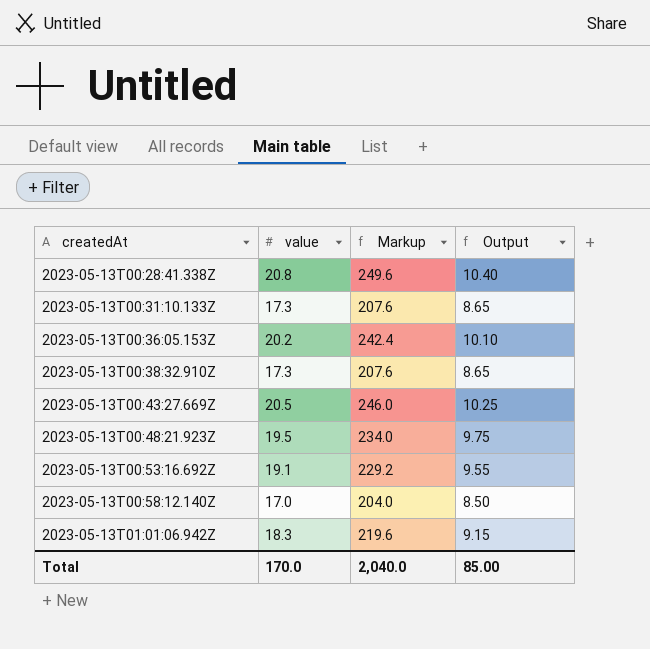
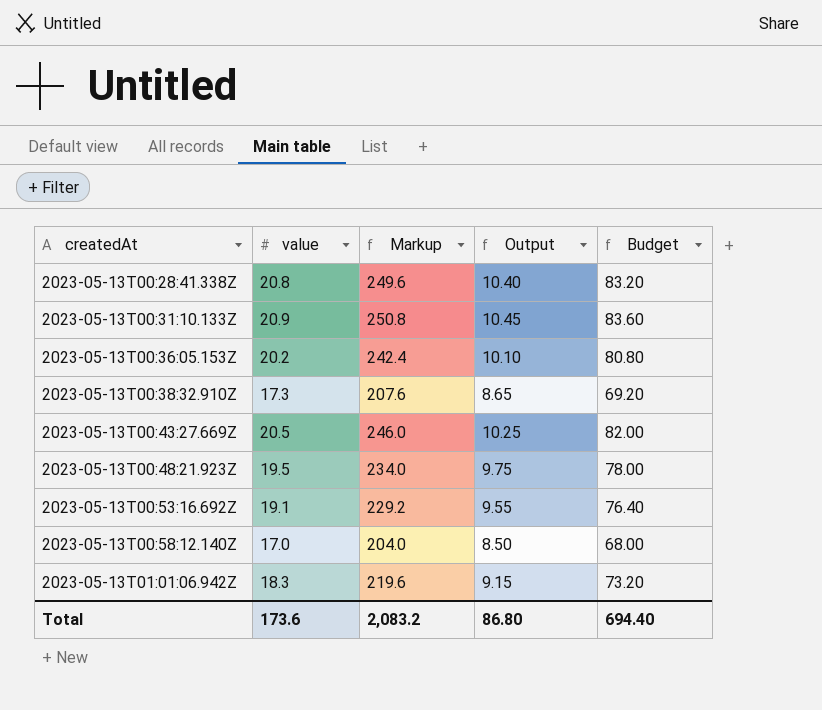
column Budget | formula: none -> [value] * 4
2023-05-13T00:31:10.133Z | value: 17.3 -> 20.9
2023-05-13T00:31:10.133Z | Markup: 207.6 -> 250.8
2023-05-13T00:31:10.133Z | Output: 8.65 -> 10.45
Total | value: 170.0 -> 173.6
Total | Markup: 2,040.0 -> 2,083.2
Total | Output: 85.00 -> 86.80

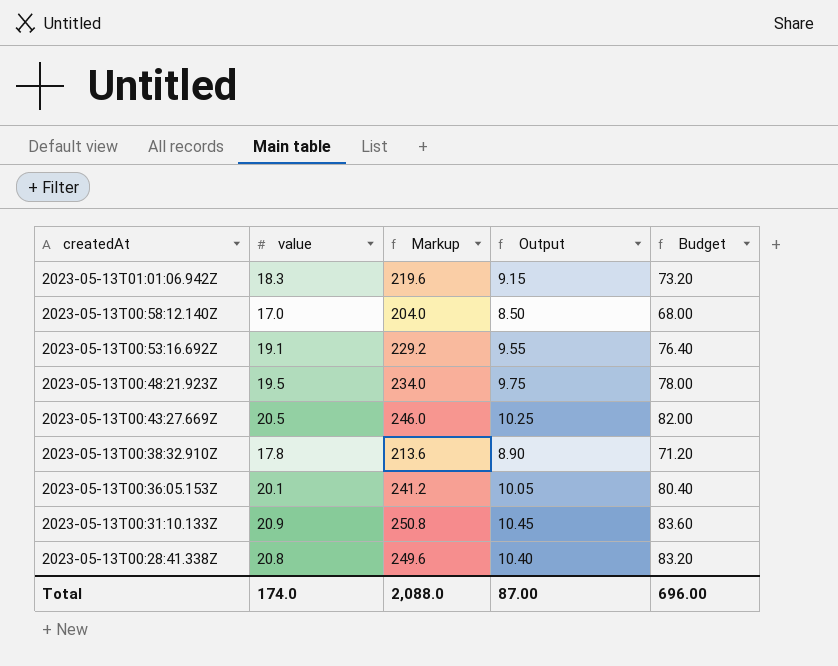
row order: createdAt ascending -> createdAt descending
2023-05-13T00:38:32.910Z | value: 17.3 -> 17.8
2023-05-13T00:38:32.910Z | Markup: 207.6 -> 213.6
2023-05-13T00:38:32.910Z | Output: 8.65 -> 8.90
2023-05-13T00:38:32.910Z | Budget: 69.20 -> 71.20
2023-05-13T00:36:05.153Z | value: 20.2 -> 20.1
2023-05-13T00:36:05.153Z | Markup: 242.4 -> 241.2
2023-05-13T00:36:05.153Z | Output: 10.10 -> 10.05
2023-05-13T00:36:05.153Z | Budget: 80.80 -> 80.40
Total | value: 173.6 -> 174.0
Total | Markup: 2,083.2 -> 2,088.0
Total | Output: 86.80 -> 87.00
Total | Budget: 694.40 -> 696.00

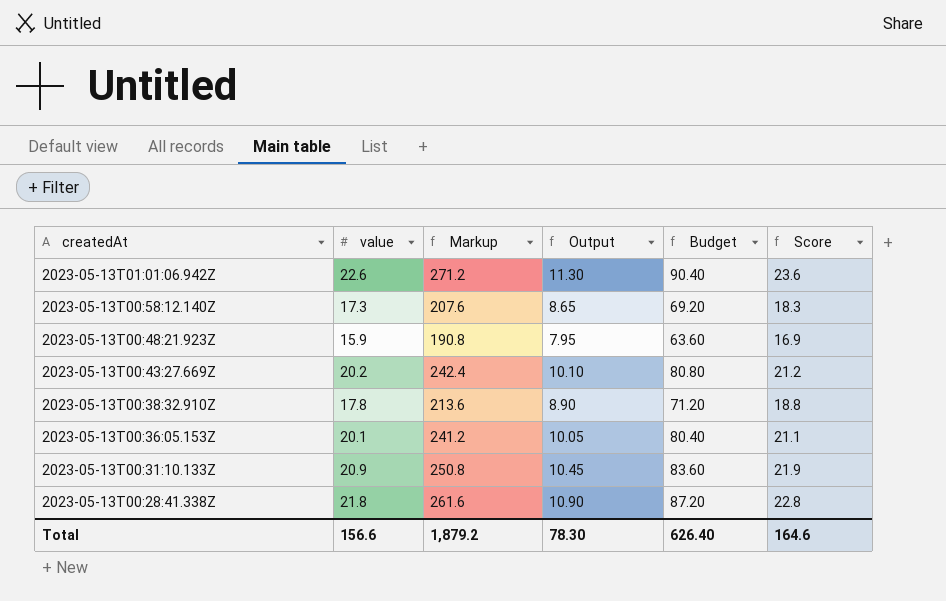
column Score | formula: none -> [value] + 1
row 2023-05-13T00:53:16.692Z: 19.1 | 229.2 | 9.55 | 76.40 -> none
2023-05-13T01:01:06.942Z | value: 18.3 -> 22.6
2023-05-13T01:01:06.942Z | Markup: 219.6 -> 271.2
2023-05-13T01:01:06.942Z | Output: 9.15 -> 11.30
2023-05-13T01:01:06.942Z | Budget: 73.20 -> 90.40
2023-05-13T00:58:12.140Z | value: 17.0 -> 17.3
2023-05-13T00:58:12.140Z | Markup: 204.0 -> 207.6
2023-05-13T00:58:12.140Z | Output: 8.50 -> 8.65
2023-05-13T00:58:12.140Z | Budget: 68.00 -> 69.20
2023-05-13T00:48:21.923Z | value: 19.5 -> 15.9
2023-05-13T00:48:21.923Z | Markup: 234.0 -> 190.8
2023-05-13T00:48:21.923Z | Output: 9.75 -> 7.95
2023-05-13T00:48:21.923Z | Budget: 78.00 -> 63.60
2023-05-13T00:43:27.669Z | value: 20.5 -> 20.2
2023-05-13T00:43:27.669Z | Markup: 246.0 -> 242.4
2023-05-13T00:43:27.669Z | Output: 10.25 -> 10.10
2023-05-13T00:43:27.669Z | Budget: 82.00 -> 80.80
2023-05-13T00:28:41.338Z | value: 20.8 -> 21.8
2023-05-13T00:28:41.338Z | Markup: 249.6 -> 261.6
2023-05-13T00:28:41.338Z | Output: 10.40 -> 10.90
2023-05-13T00:28:41.338Z | Budget: 83.20 -> 87.20
Total | value: 174.0 -> 156.6
Total | Markup: 2,088.0 -> 1,879.2
Total | Output: 87.00 -> 78.30
Total | Budget: 696.00 -> 626.40

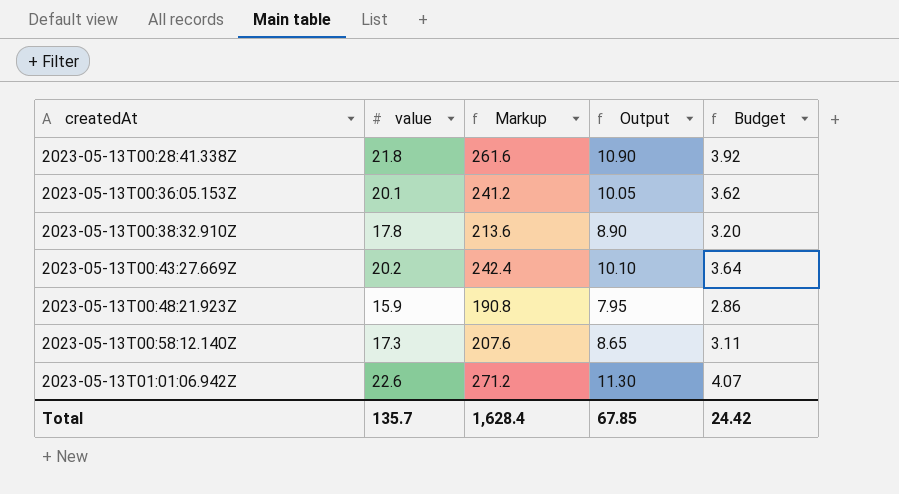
row order: createdAt descending -> createdAt ascending
column Score | formula: [value] + 1 -> none
column Budget | formula: [value] * 4 -> [value] * 0.18
row 2023-05-13T00:31:10.133Z: 20.9 | 250.8 | 10.45 | 83.60 | 21.9 -> none
Total | value: 156.6 -> 135.7
Total | Markup: 1,879.2 -> 1,628.4
Total | Output: 78.30 -> 67.85
Total | Budget: 626.40 -> 24.42

